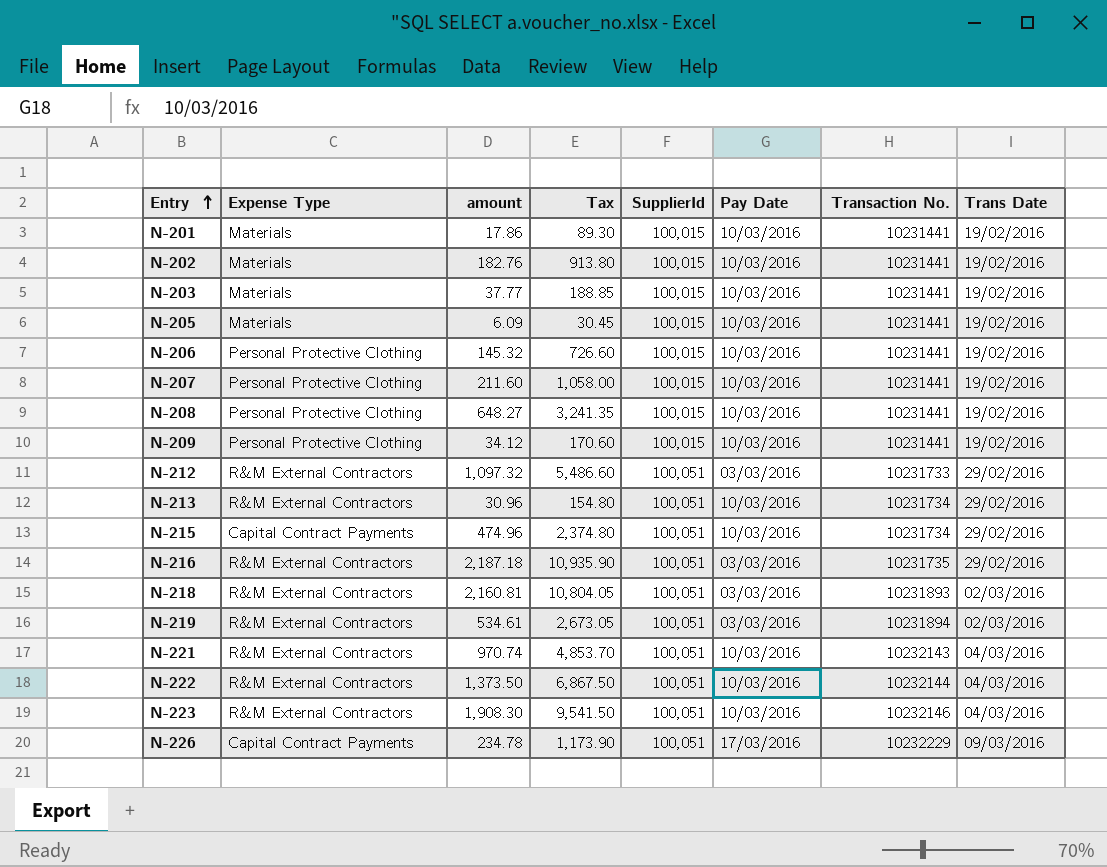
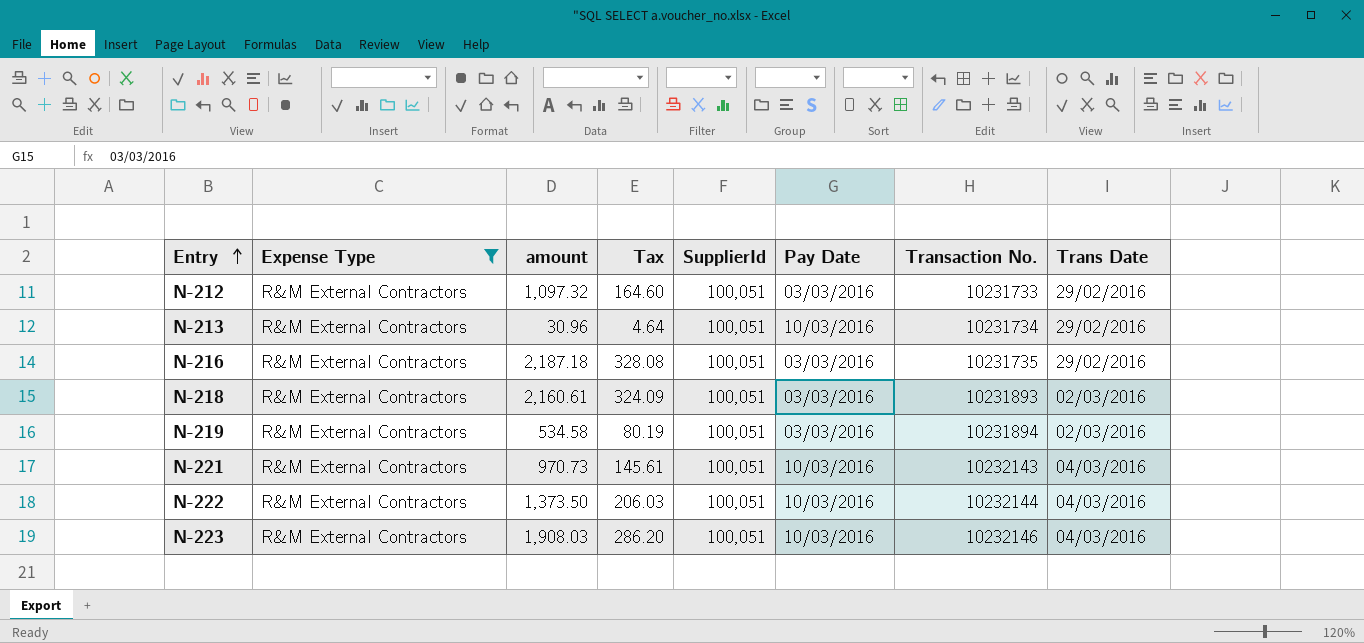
filter: none -> Expense Type = R&M External Contractors
column Tax | formula: [amount] * 5 -> [amount] * 0.15
N-218 | amount: 2,160.81 -> 2,160.61
N-219 | amount: 534.61 -> 534.58
N-221 | amount: 970.74 -> 970.73
N-223 | amount: 1,908.30 -> 1,908.03

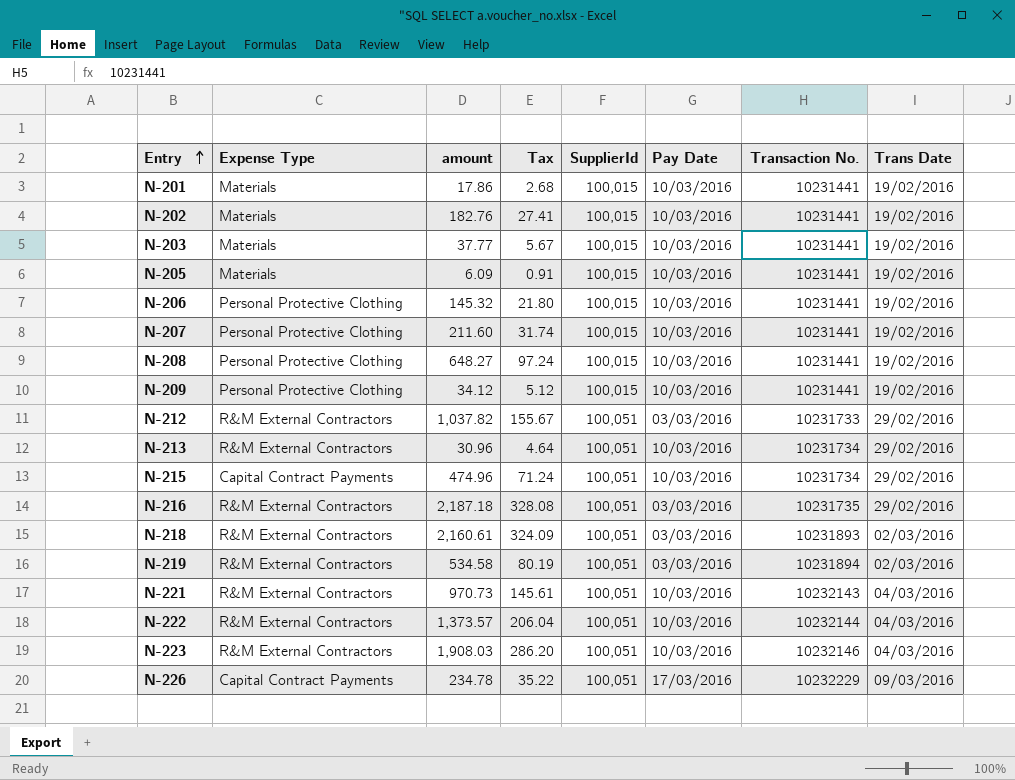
filter: Expense Type = R&M External Contractors -> none
N-212 | amount: 1,097.32 -> 1,037.82
N-212 | Tax: 164.60 -> 155.67
N-222 | amount: 1,373.50 -> 1,373.57
N-222 | Tax: 206.03 -> 206.04

